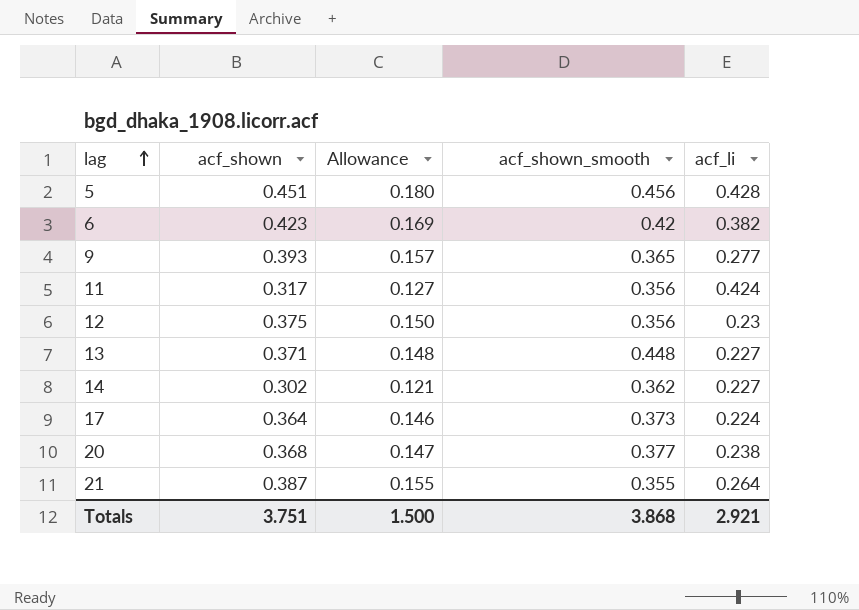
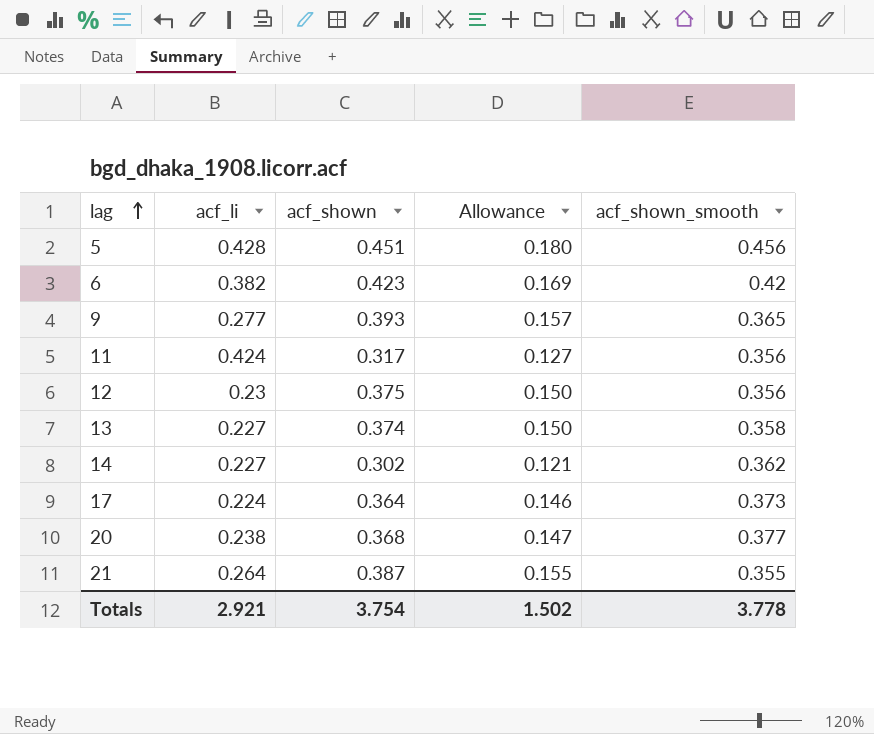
column acf_li | position: 5 -> 2
13 | acf_shown: 0.371 -> 0.374
13 | Allowance: 0.148 -> 0.150
13 | acf_shown_smooth: 0.448 -> 0.358
Totals | acf_shown: 3.751 -> 3.754
Totals | Allowance: 1.500 -> 1.502
Totals | acf_shown_smooth: 3.868 -> 3.778

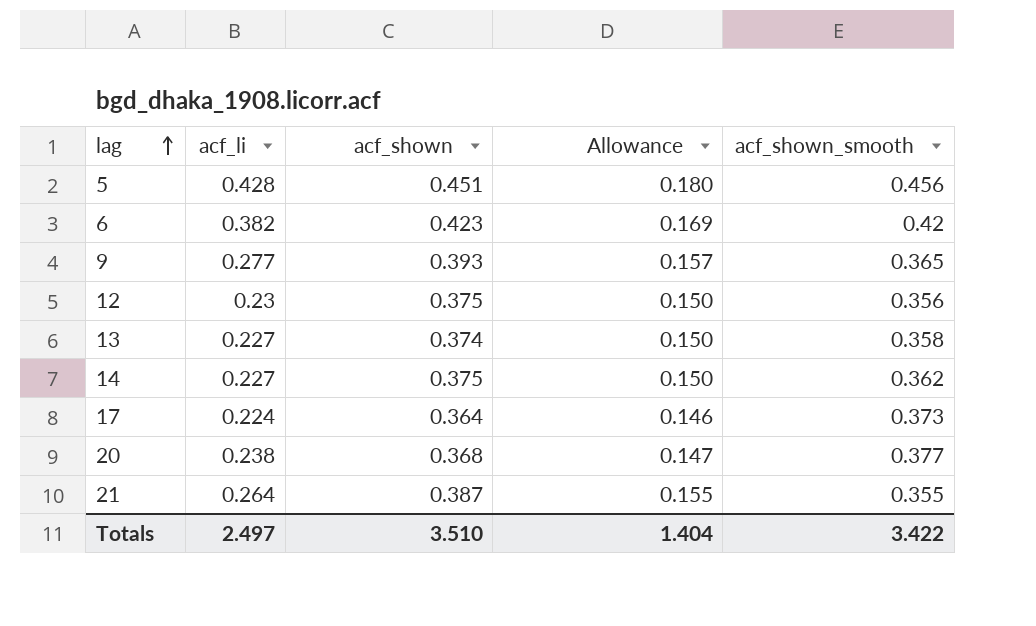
row 11: 0.424 | 0.317 | 0.127 | 0.356 -> none
14 | acf_shown: 0.302 -> 0.375
14 | Allowance: 0.121 -> 0.150
Totals | acf_li: 2.921 -> 2.497
Totals | acf_shown: 3.754 -> 3.510
Totals | Allowance: 1.502 -> 1.404
Totals | acf_shown_smooth: 3.778 -> 3.422

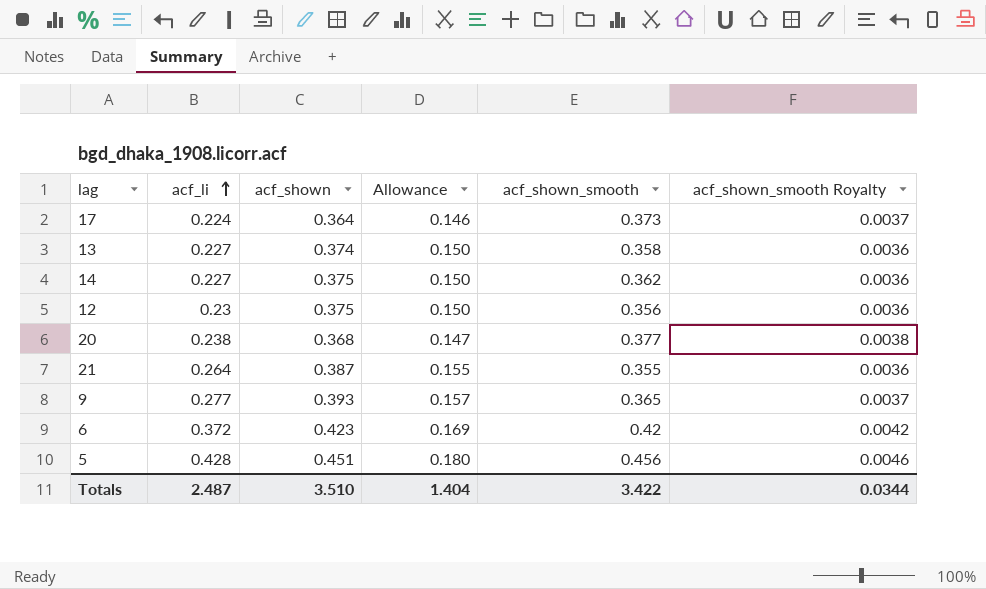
row order: lag ascending -> acf_li ascending
column acf_shown_smooth Royalty | formula: none -> [acf_shown_smooth] * 0.01
6 | acf_li: 0.382 -> 0.372
Totals | acf_li: 2.497 -> 2.487

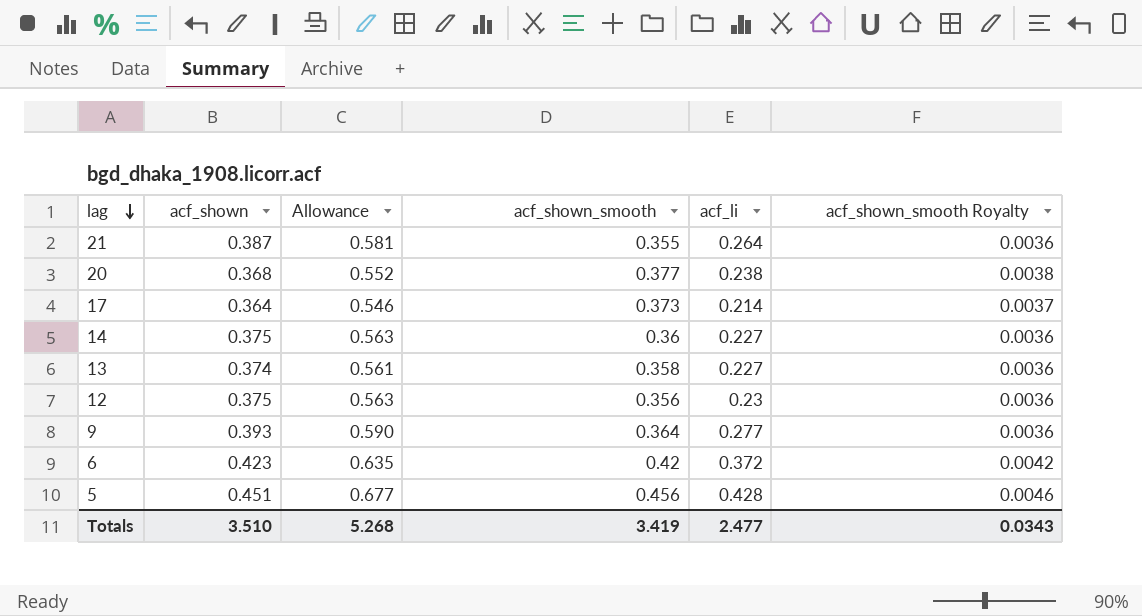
row order: acf_li ascending -> lag descending
column Allowance | formula: [acf_shown] * 0.4 -> [acf_shown] * 1.5
column acf_li | position: 2 -> 5
17 | acf_li: 0.224 -> 0.214
14 | acf_shown_smooth: 0.362 -> 0.36
9 | acf_shown_smooth: 0.365 -> 0.364
9 | acf_shown_smooth Royalty: 0.0037 -> 0.0036
Totals | Allowance: 1.404 -> 5.268
Totals | acf_shown_smooth: 3.422 -> 3.419
Totals | acf_li: 2.487 -> 2.477
Totals | acf_shown_smooth Royalty: 0.0344 -> 0.0343

